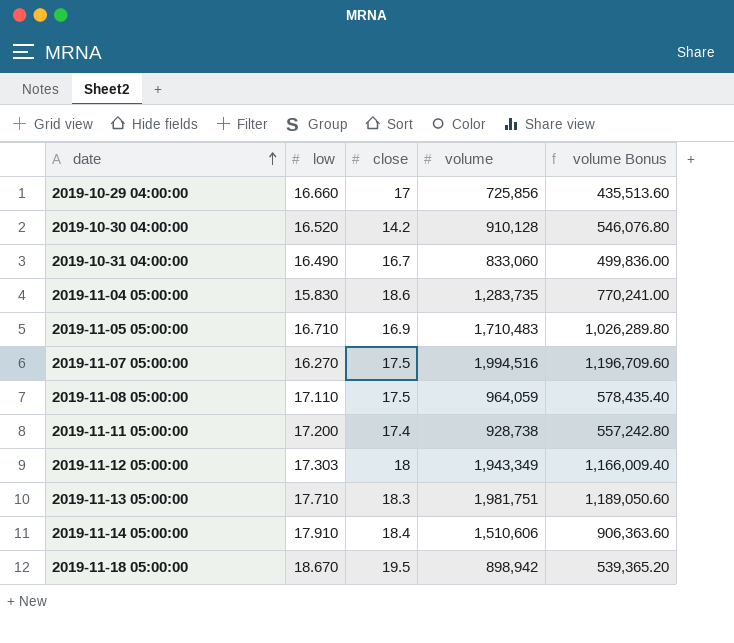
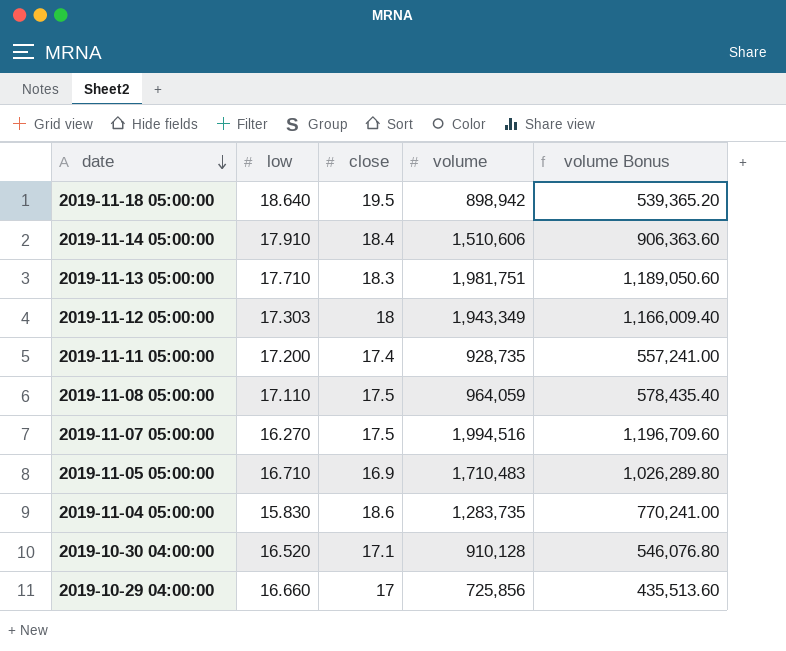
row order: date ascending -> date descending
row 2019-10-31 04:00:00: 16.490 | 16.7 | 833,060 | 499,836.00 -> none
2019-11-18 05:00:00 | low: 18.670 -> 18.640
2019-11-11 05:00:00 | volume: 928,738 -> 928,735
2019-11-11 05:00:00 | volume Bonus: 557,242.80 -> 557,241.00
2019-10-30 04:00:00 | close: 14.2 -> 17.1

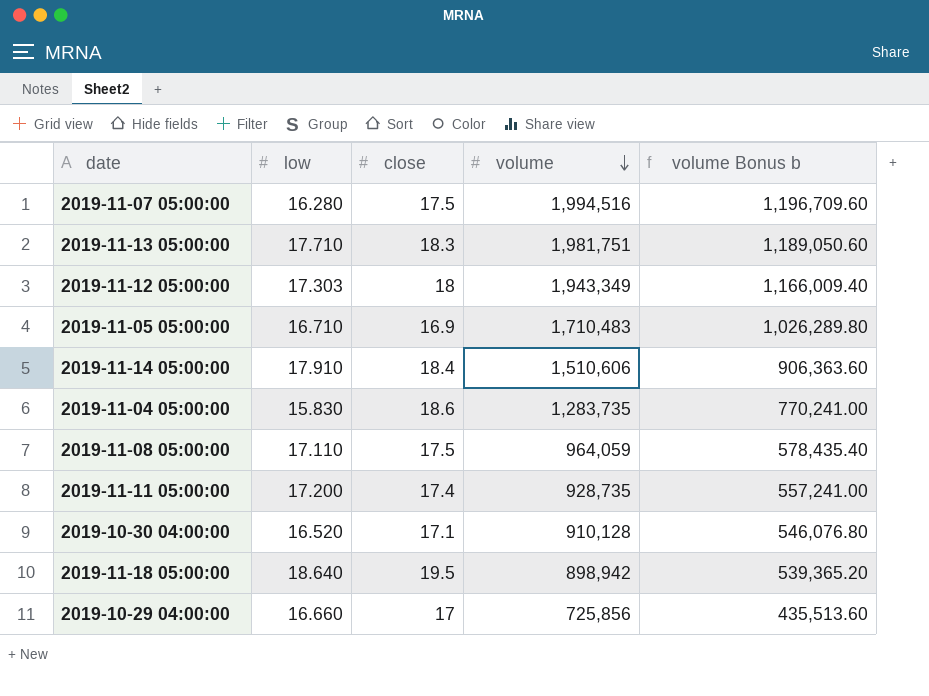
row order: date descending -> volume descending
column name: volume Bonus -> volume Bonus b
2019-11-07 05:00:00 | low: 16.270 -> 16.280

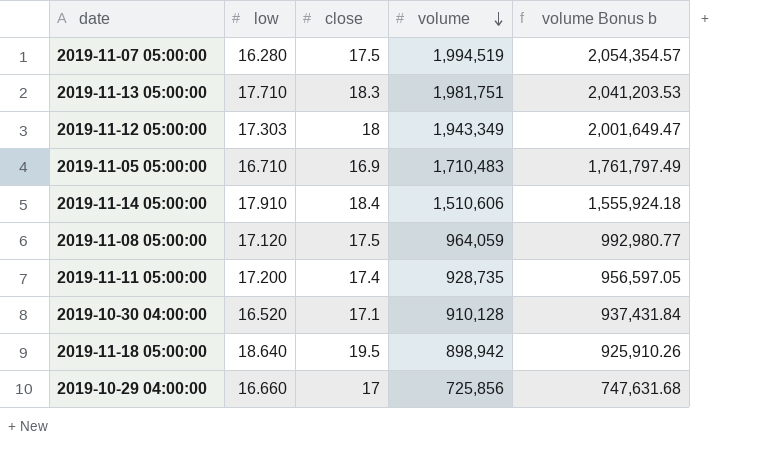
column volume Bonus b | formula: [volume] * 0.6 -> [volume] * 1.03
row 2019-11-04 05:00:00: 15.830 | 18.6 | 1,283,735 | 770,241.00 -> none
2019-11-07 05:00:00 | volume: 1,994,516 -> 1,994,519
2019-11-08 05:00:00 | low: 17.110 -> 17.120

